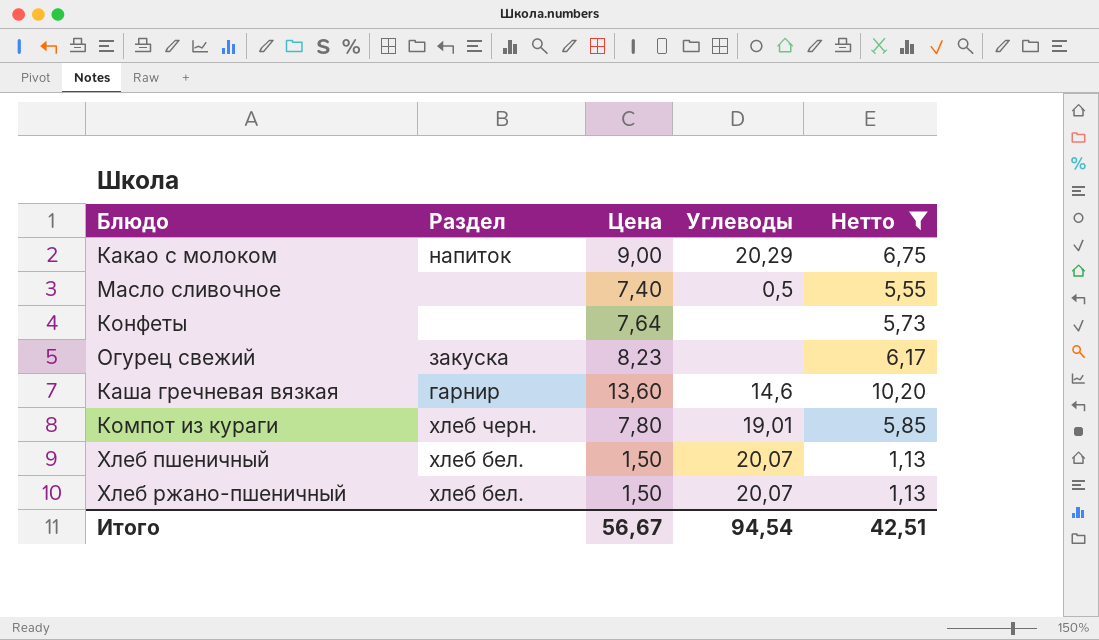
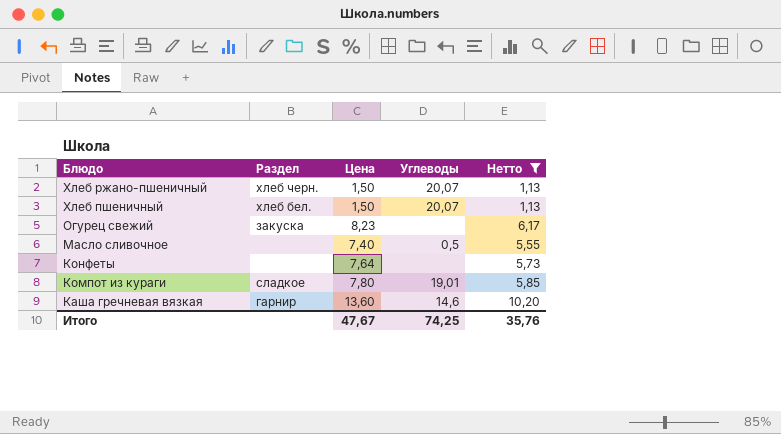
row order: none -> Блюдо descending
row Какао с молоком: напиток | 9,00 | 20,29 | 6,75 -> none
Хлеб ржано-пшеничный | Раздел: хлеб бел. -> хлеб черн.
Компот из кураги | Раздел: хлеб черн. -> сладкое
Итого | Цена: 56,67 -> 47,67
Итого | Углеводы: 94,54 -> 74,25
Итого | Нетто: 42,51 -> 35,76

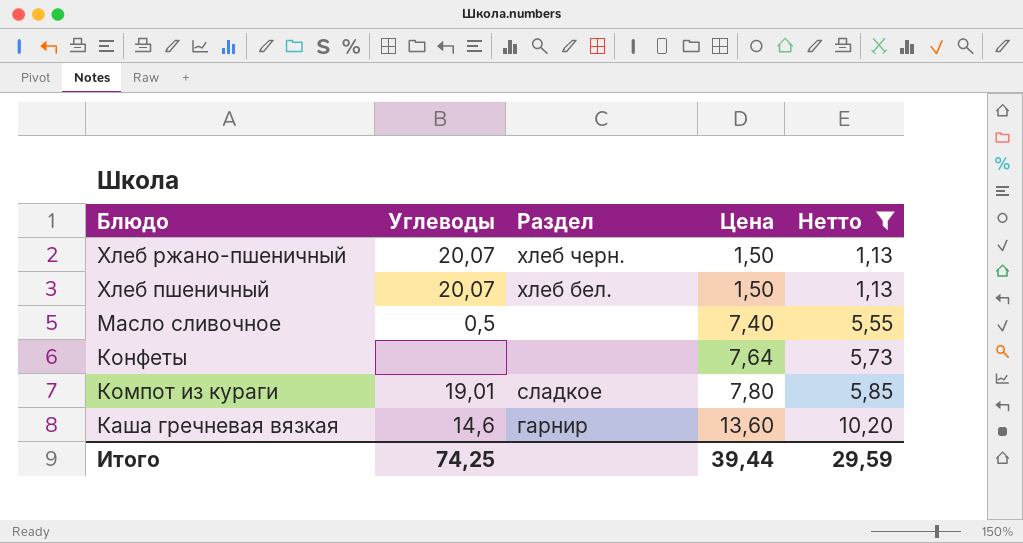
column Углеводы | position: 4 -> 2
row Огурец свежий: закуска | 8,23 | none | 6,17 -> none
Итого | Цена: 47,67 -> 39,44
Итого | Нетто: 35,76 -> 29,59

